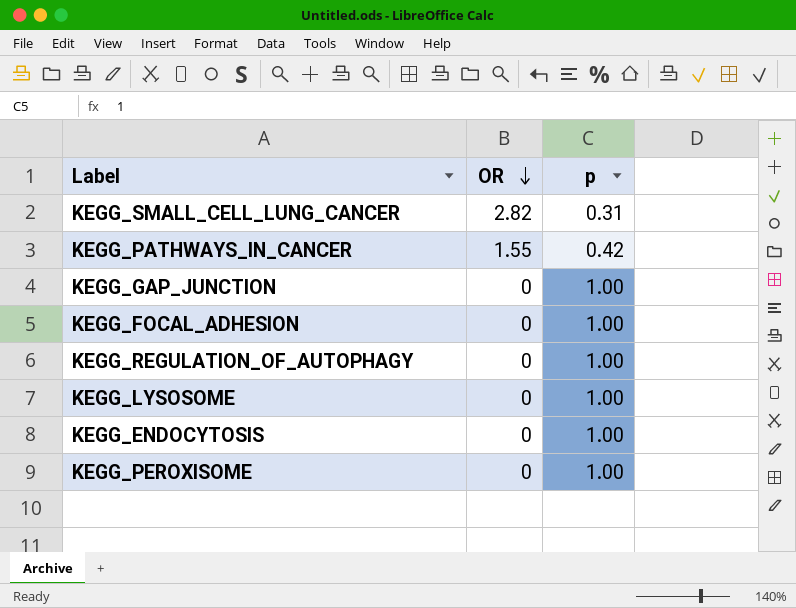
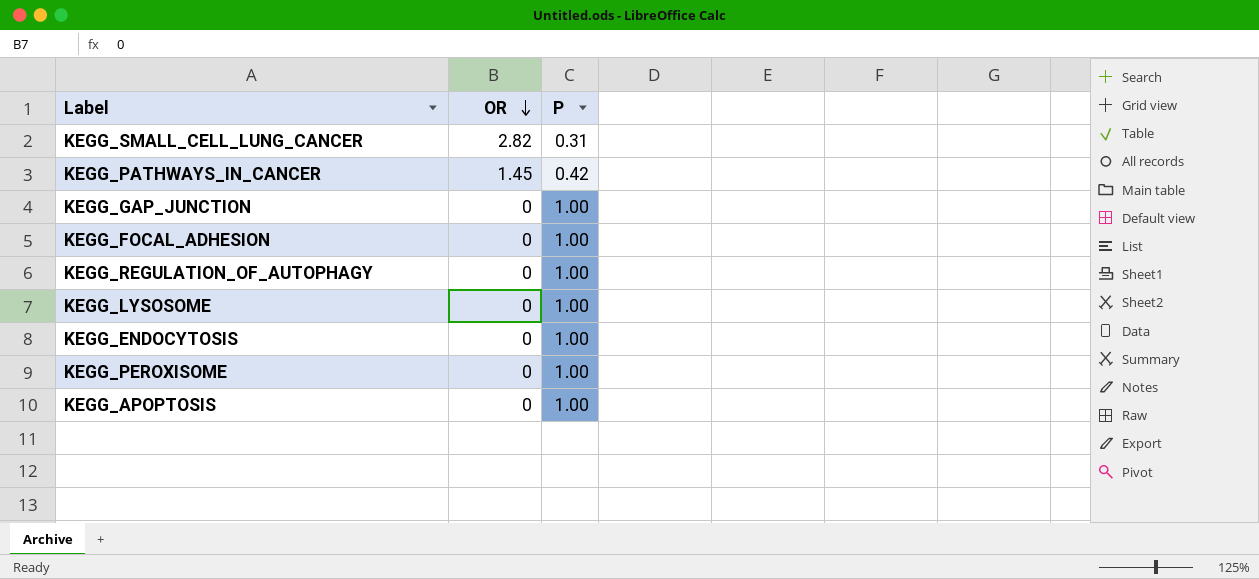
column name: p -> P
KEGG_PATHWAYS_IN_CANCER | OR: 1.55 -> 1.45
row KEGG_APOPTOSIS: none -> 0 | 1.00

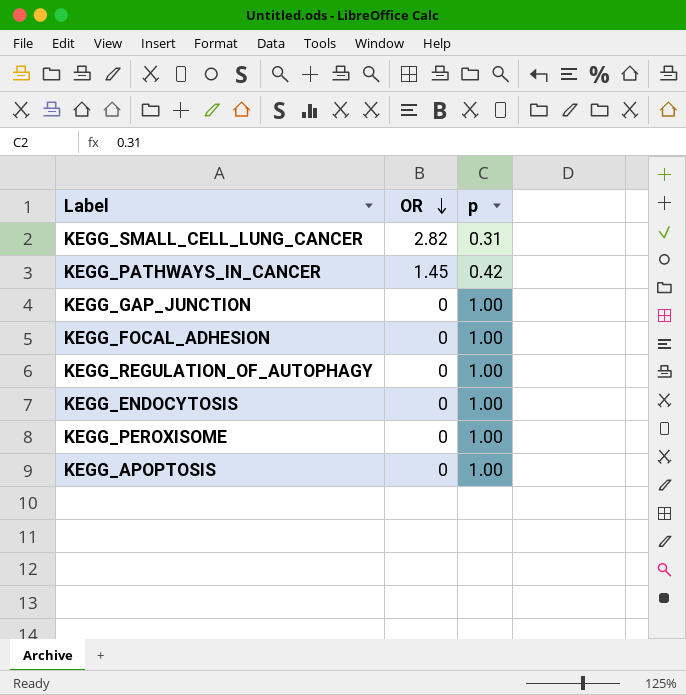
column name: P -> p
row KEGG_LYSOSOME: 0 | 1.00 -> none

